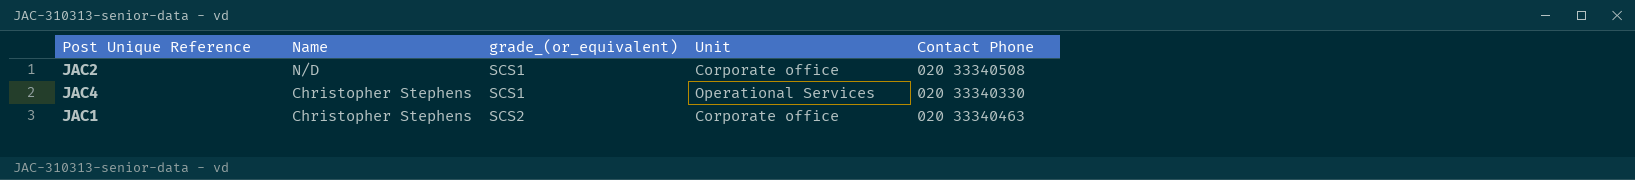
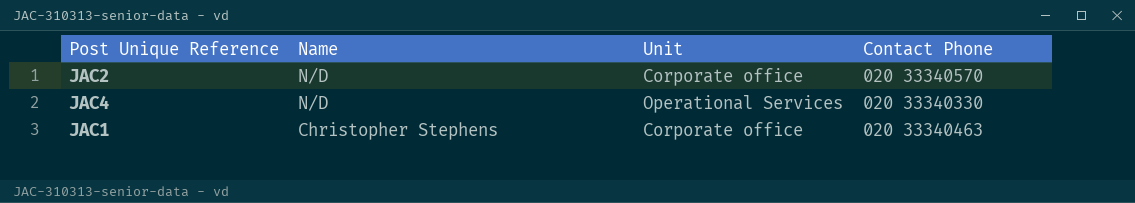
column grade_(or_equivalent) | position: 3 -> none
JAC2 | Contact Phone: 020 33340508 -> 020 33340570
JAC4 | Name: Christopher Stephens -> N/D

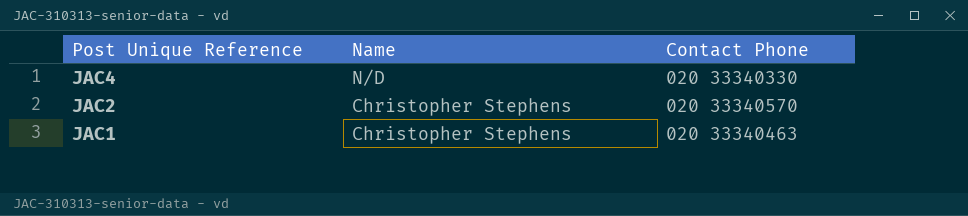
row order: Name descending -> Post Unique Reference descending
column Unit | position: 3 -> none
JAC2 | Name: N/D -> Christopher Stephens

